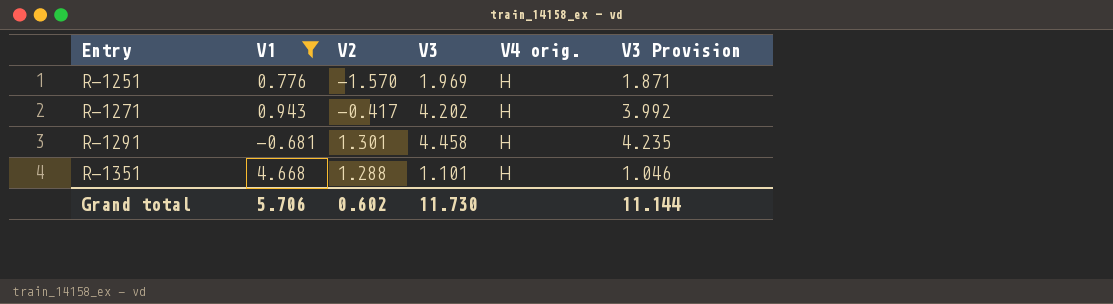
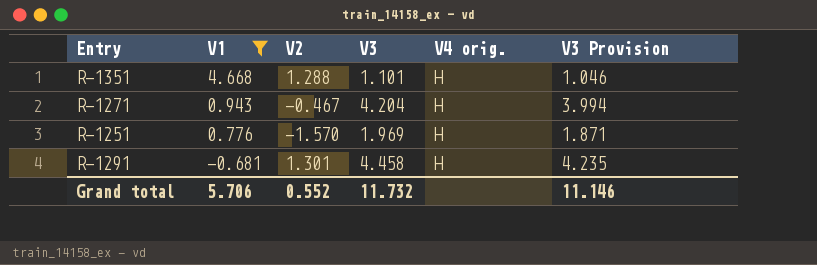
row order: Entry ascending -> V1 descending
R-1271 | V2: -0.417 -> -0.467
R-1271 | V3: 4.202 -> 4.204
R-1271 | V3 Provision: 3.992 -> 3.994
Grand total | V2: 0.602 -> 0.552
Grand total | V3: 11.730 -> 11.732
Grand total | V3 Provision: 11.144 -> 11.146

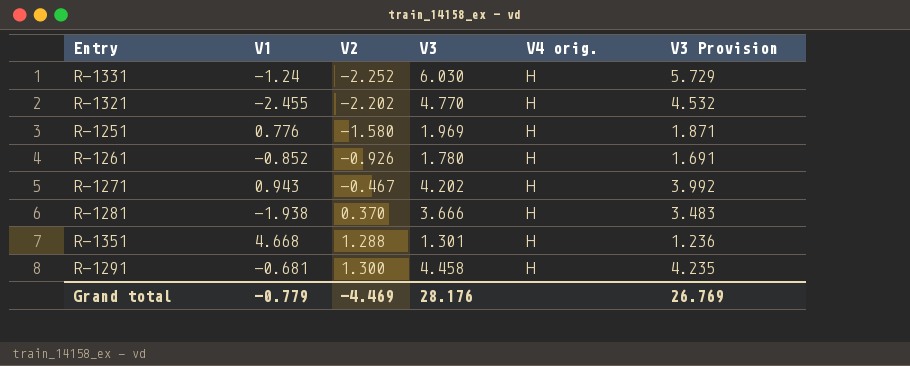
filter: V1 >= -0.681 -> none
row order: V1 descending -> V2 ascending
R-1251 | V2: -1.570 -> -1.580
R-1271 | V3: 4.204 -> 4.202
R-1271 | V3 Provision: 3.994 -> 3.992
R-1351 | V3: 1.101 -> 1.301
R-1351 | V3 Provision: 1.046 -> 1.236
R-1291 | V2: 1.301 -> 1.300
Grand total | V1: 5.706 -> -0.779
Grand total | V2: 0.552 -> -4.469
Grand total | V3: 11.732 -> 28.176
Grand total | V3 Provision: 11.146 -> 26.769

